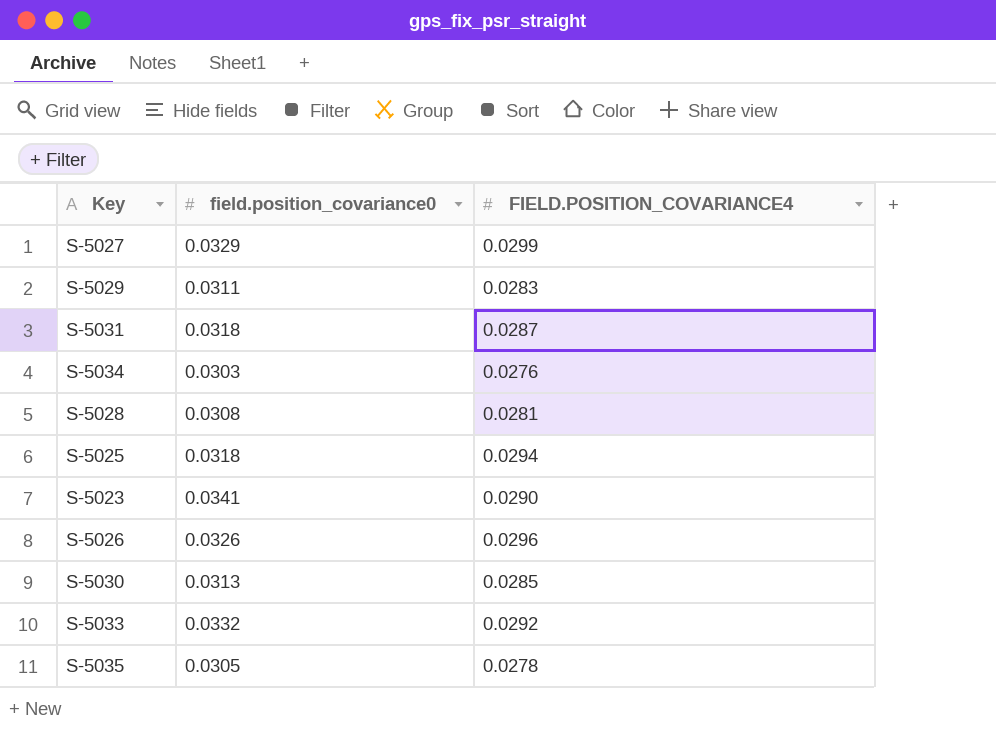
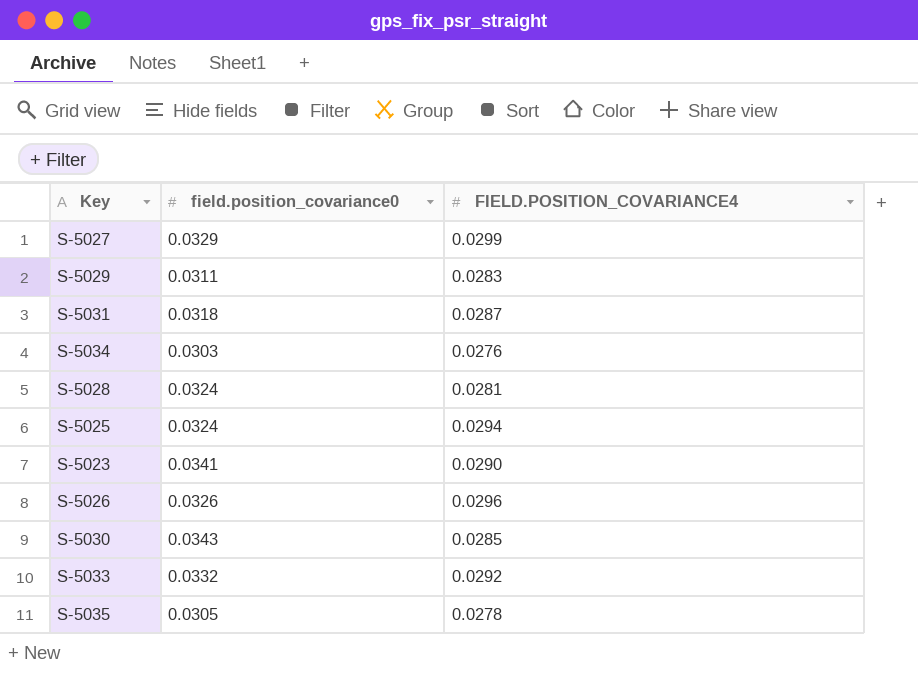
S-5028 | field.position_covariance0: 0.0308 -> 0.0324
S-5025 | field.position_covariance0: 0.0318 -> 0.0324
S-5030 | field.position_covariance0: 0.0313 -> 0.0343

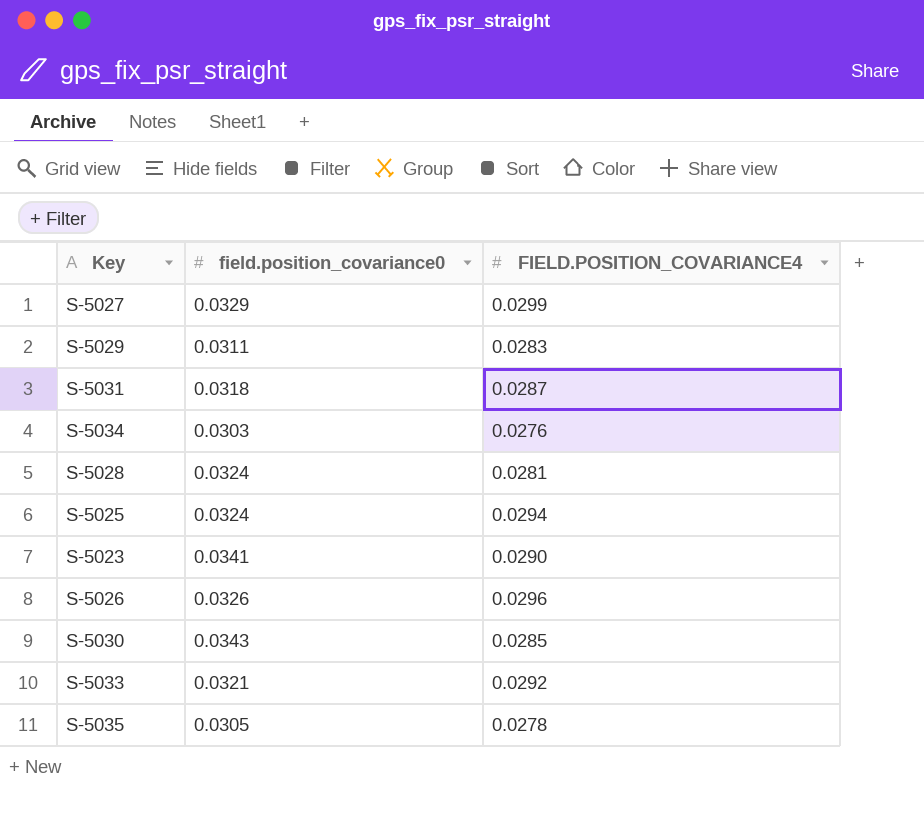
S-5033 | field.position_covariance0: 0.0332 -> 0.0321

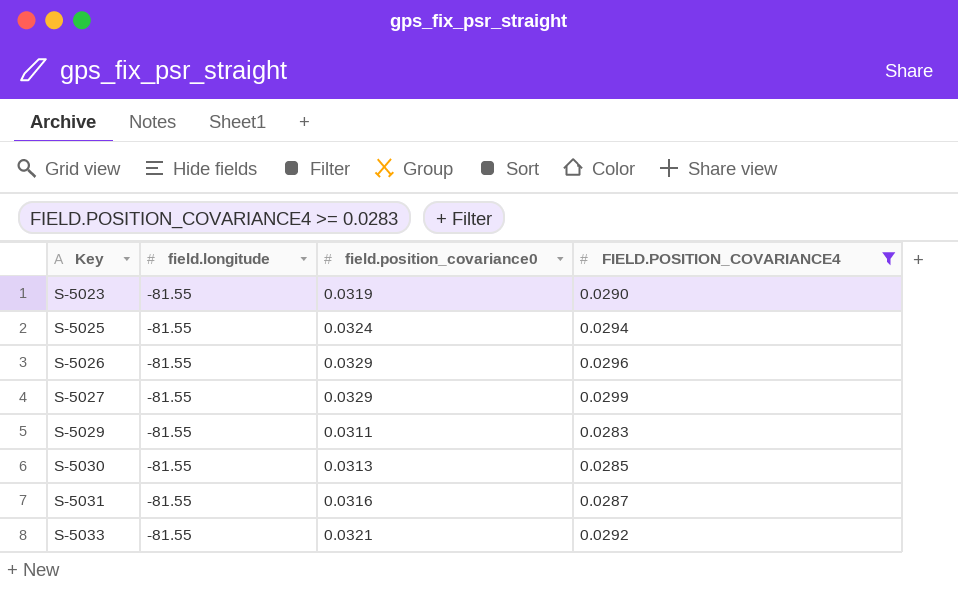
filter: none -> FIELD.POSITION_COVARIANCE4 >= 0.0283
row order: none -> Key ascending
column field.longitude | position: none -> 2
S-5023 | field.position_covariance0: 0.0341 -> 0.0319
S-5026 | field.position_covariance0: 0.0326 -> 0.0329
S-5030 | field.position_covariance0: 0.0343 -> 0.0313
S-5031 | field.position_covariance0: 0.0318 -> 0.0316

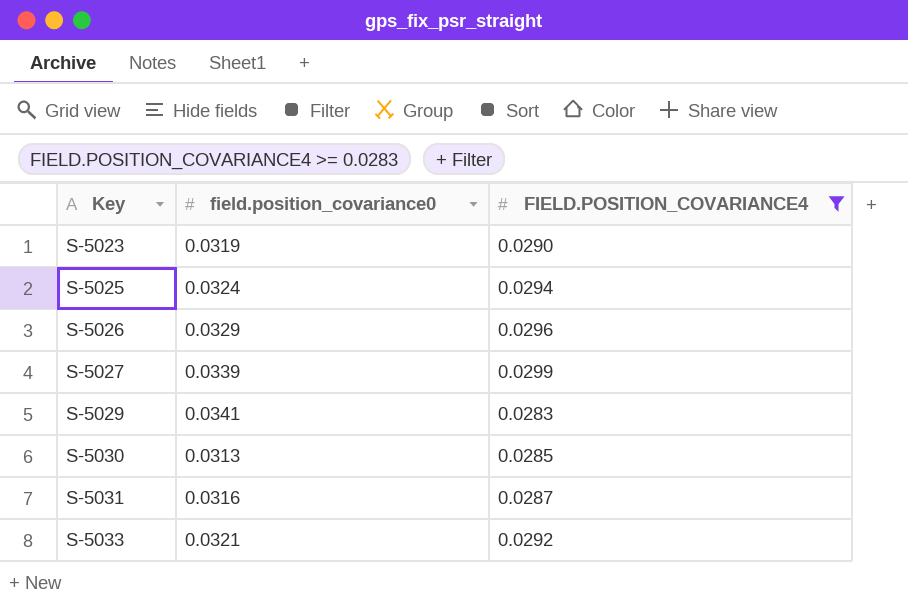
column field.longitude | position: 2 -> none
S-5027 | field.position_covariance0: 0.0329 -> 0.0339
S-5029 | field.position_covariance0: 0.0311 -> 0.0341

